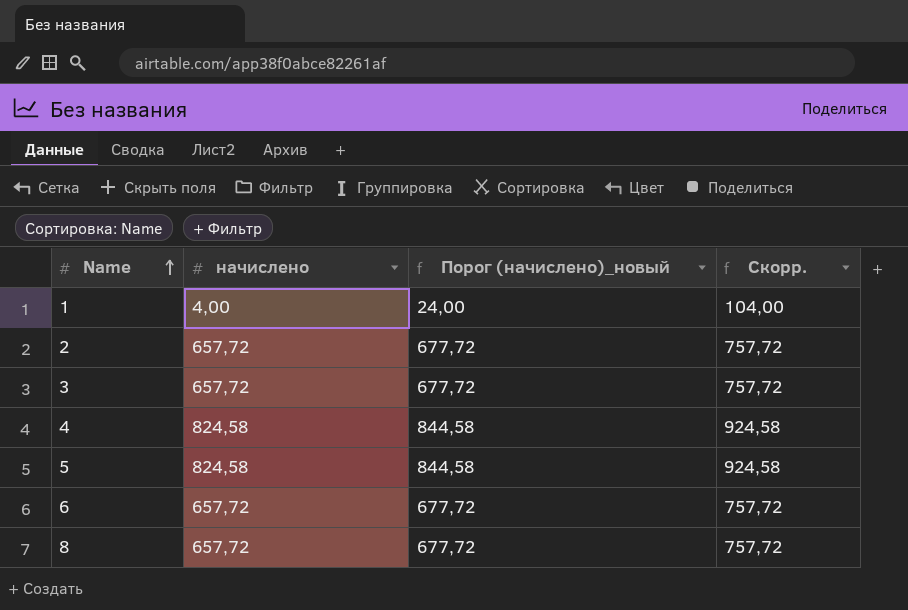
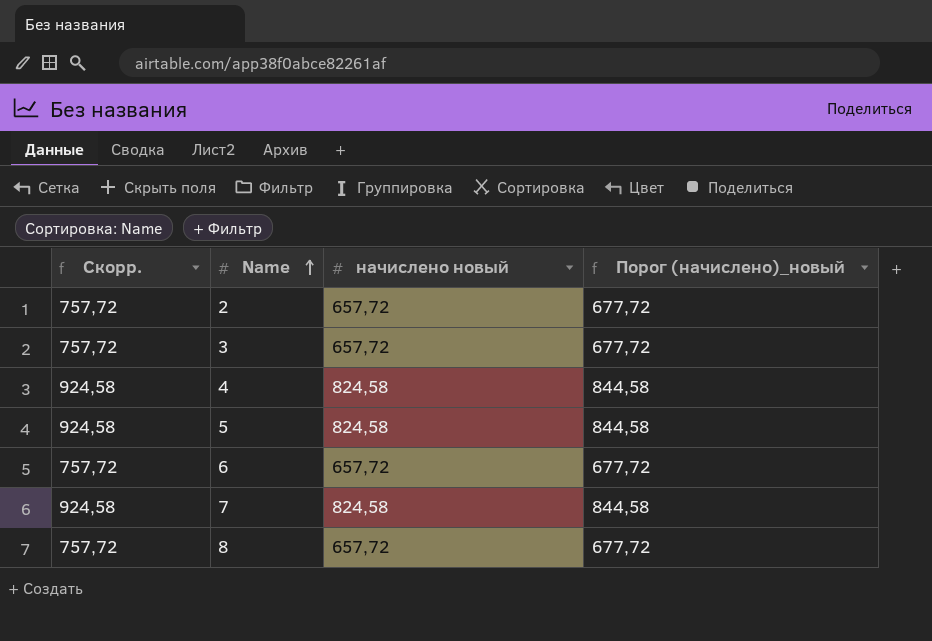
column Скорр. | position: 4 -> 1
column name: начислено -> начислено новый
row 1: 4,00 | 24,00 | 104,00 -> none
row 7: none -> 924,58 | 824,58 | 844,58

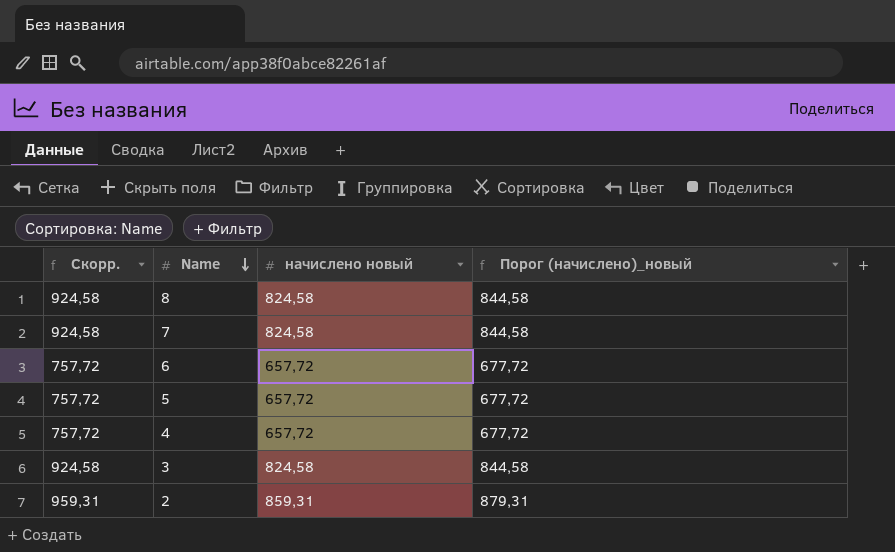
row order: Name ascending -> Name descending
8 | Скорр.: 757,72 -> 924,58
8 | начислено новый: 657,72 -> 824,58
8 | Порог (начислено)_новый: 677,72 -> 844,58
5 | Скорр.: 924,58 -> 757,72
5 | начислено новый: 824,58 -> 657,72
5 | Порог (начислено)_новый: 844,58 -> 677,72
4 | Скорр.: 924,58 -> 757,72
4 | начислено новый: 824,58 -> 657,72
4 | Порог (начислено)_новый: 844,58 -> 677,72
3 | Скорр.: 757,72 -> 924,58
3 | начислено новый: 657,72 -> 824,58
3 | Порог (начислено)_новый: 677,72 -> 844,58
2 | Скорр.: 757,72 -> 959,31
2 | начислено новый: 657,72 -> 859,31
2 | Порог (начислено)_новый: 677,72 -> 879,31

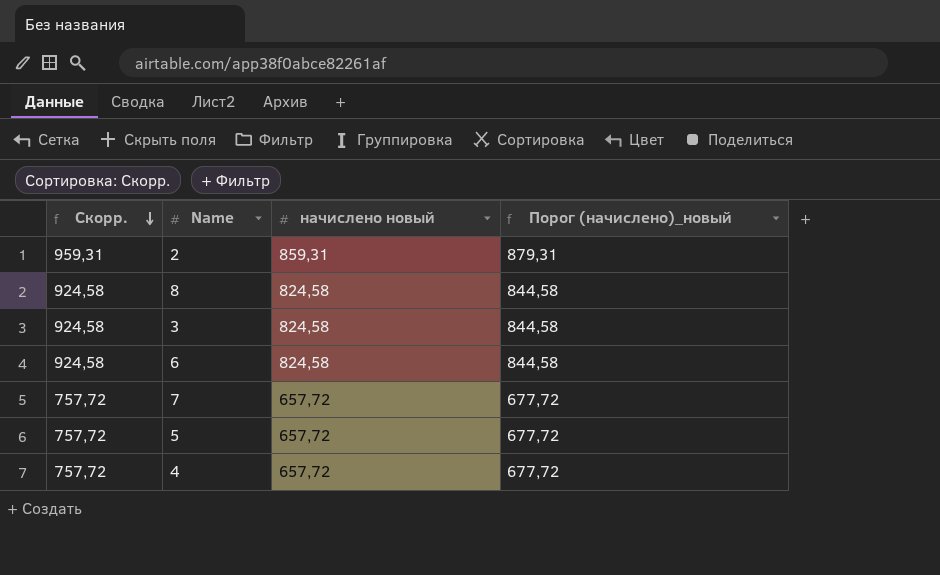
row order: Name descending -> Скорр. descending
6 | Скорр.: 757,72 -> 924,58
6 | начислено новый: 657,72 -> 824,58
6 | Порог (начислено)_новый: 677,72 -> 844,58
7 | Скорр.: 924,58 -> 757,72
7 | начислено новый: 824,58 -> 657,72
7 | Порог (начислено)_новый: 844,58 -> 677,72

